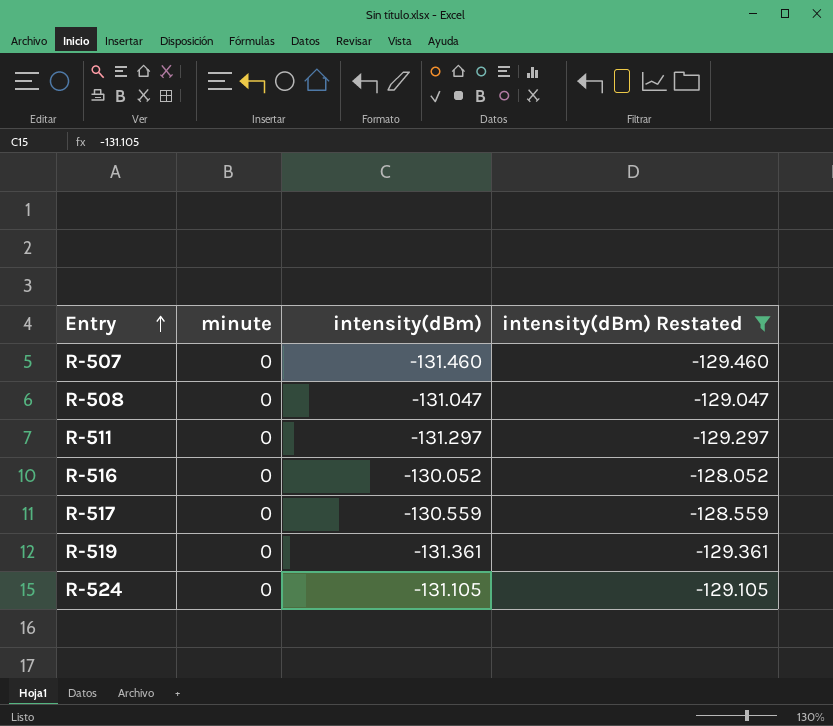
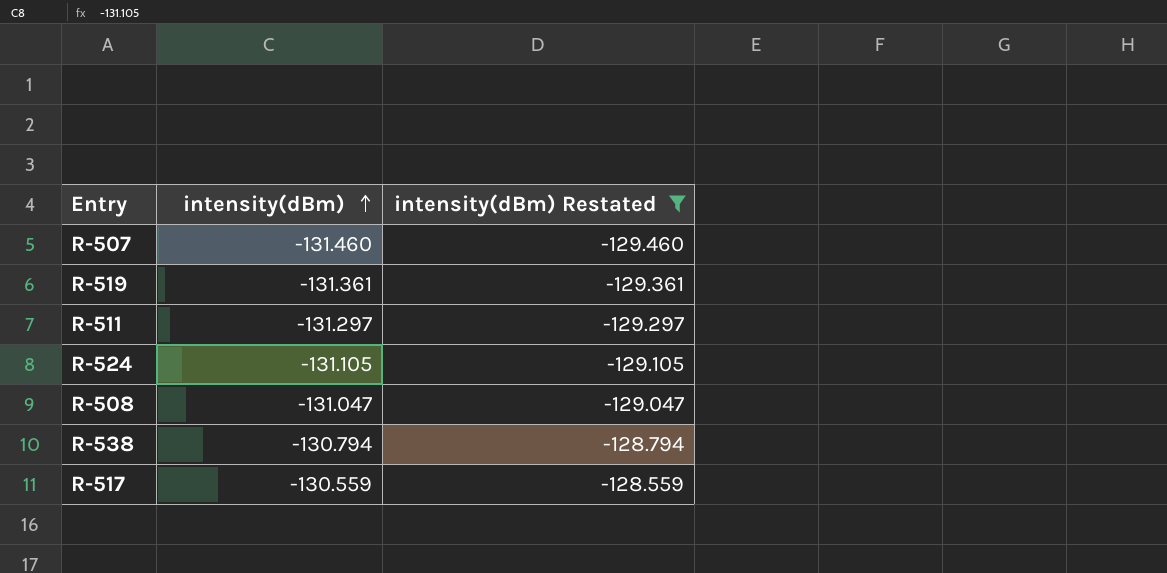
row order: Entry ascending -> intensity(dBm) ascending
column minute | position: 2 -> none
row R-516: 0 | -130.052 | -128.052 -> none
row R-538: none -> -130.794 | -128.794

